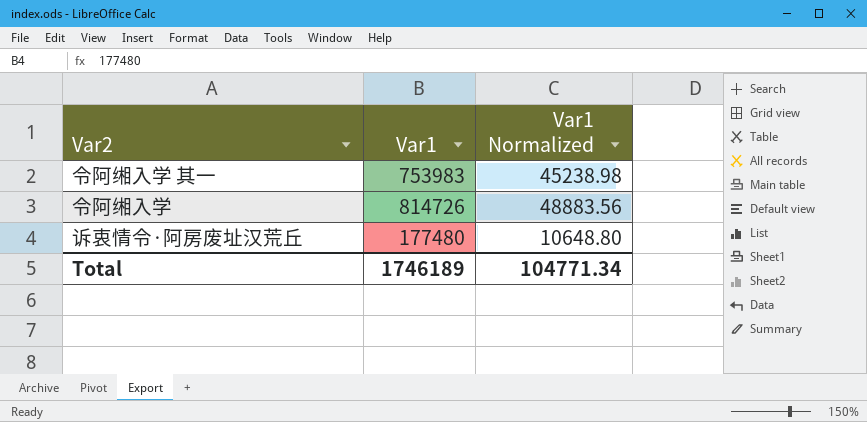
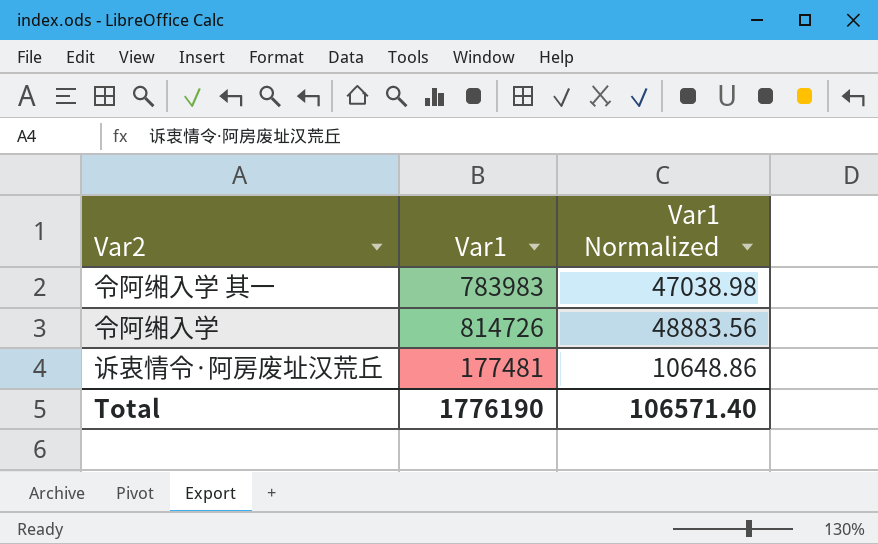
令阿缃入学 其一 | Var1: 753983 -> 783983
令阿缃入学 其一 | Var1 Normalized: 45238.98 -> 47038.98
诉衷情令·阿房废址汉荒丘 | Var1: 177480 -> 177481
诉衷情令·阿房废址汉荒丘 | Var1 Normalized: 10648.80 -> 10648.86
Total | Var1: 1746189 -> 1776190
Total | Var1 Normalized: 104771.34 -> 106571.40

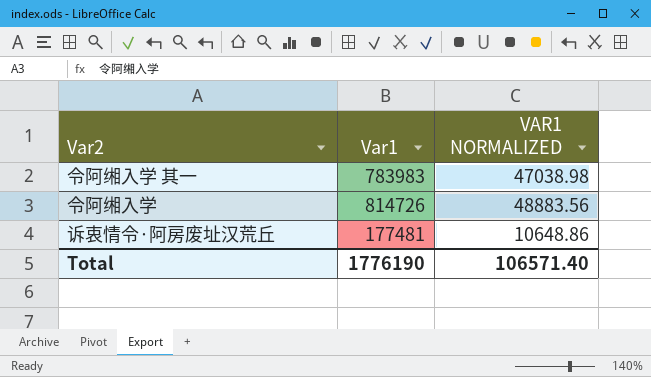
column name: Var1 Normalized -> VAR1 NORMALIZED

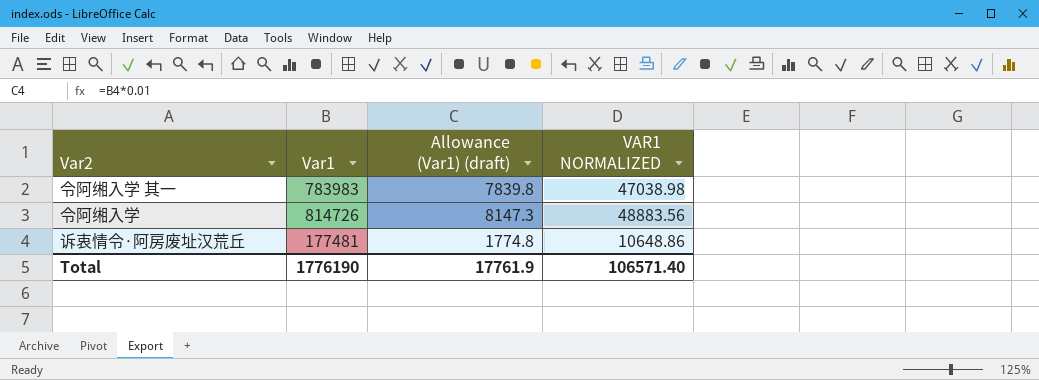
column Allowance (Var1) (draft) | formula: none -> [Var1] * 0.01

